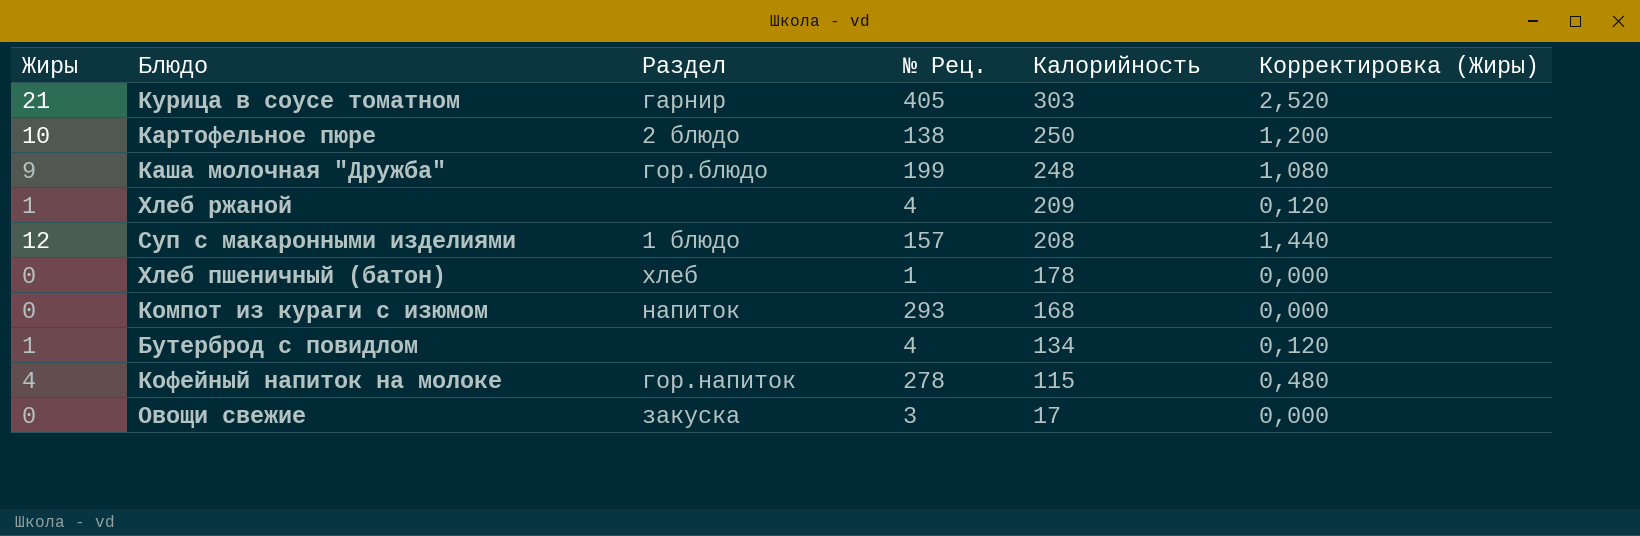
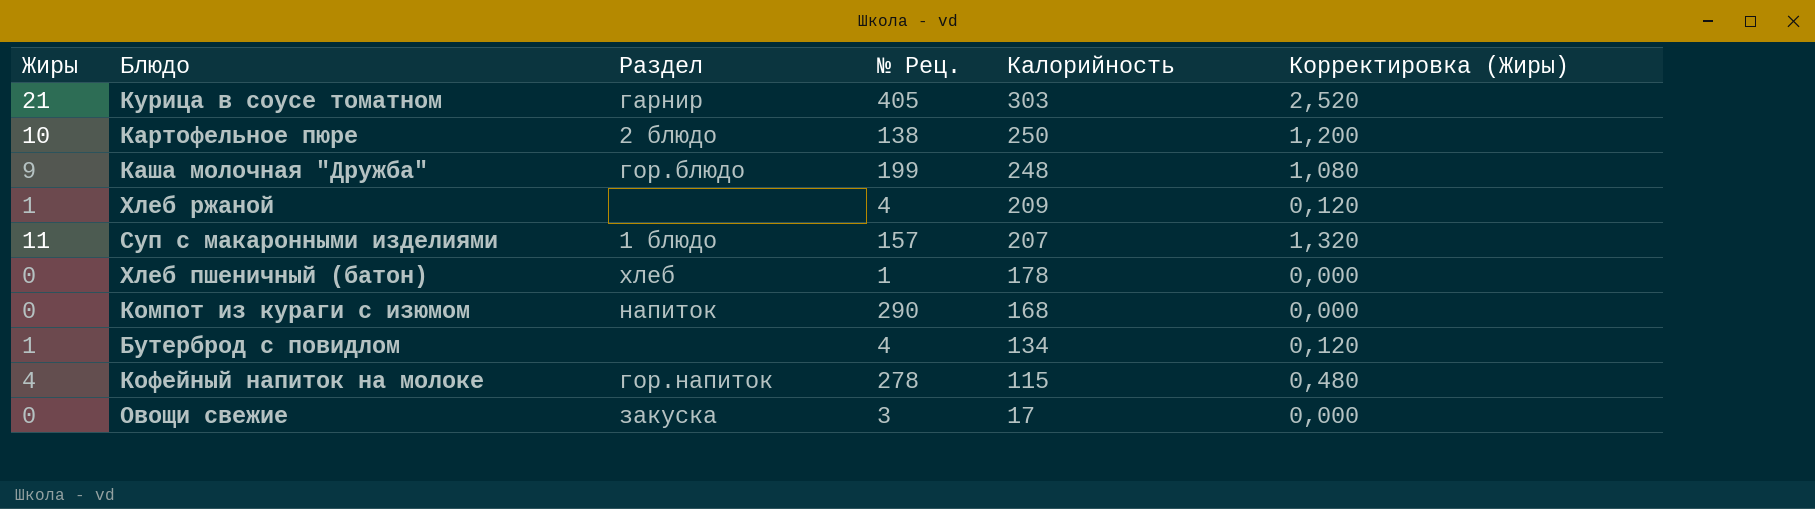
Суп с макаронными изделиями | Жиры: 12 -> 11
Суп с макаронными изделиями | Калорийность: 208 -> 207
Суп с макаронными изделиями | Корректировка (Жиры): 1,440 -> 1,320
Компот из кураги с изюмом | № Рец.: 293 -> 290

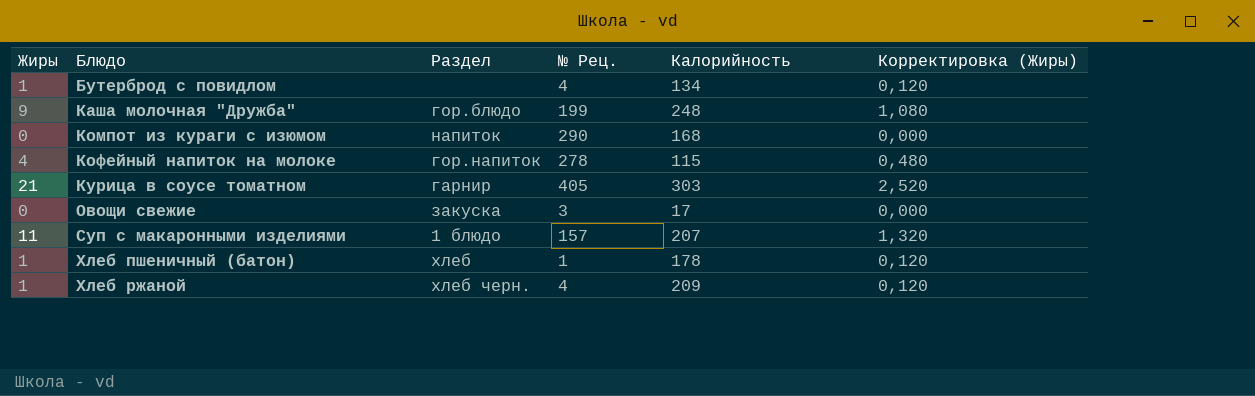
row order: Калорийность descending -> Блюдо ascending
row Картофельное пюре: 10 | 2 блюдо | 138 | 250 | 1,200 -> none
Хлеб пшеничный (батон) | Жиры: 0 -> 1
Хлеб пшеничный (батон) | Корректировка (Жиры): 0,000 -> 0,120
Хлеб ржаной | Раздел: none -> хлеб черн.

